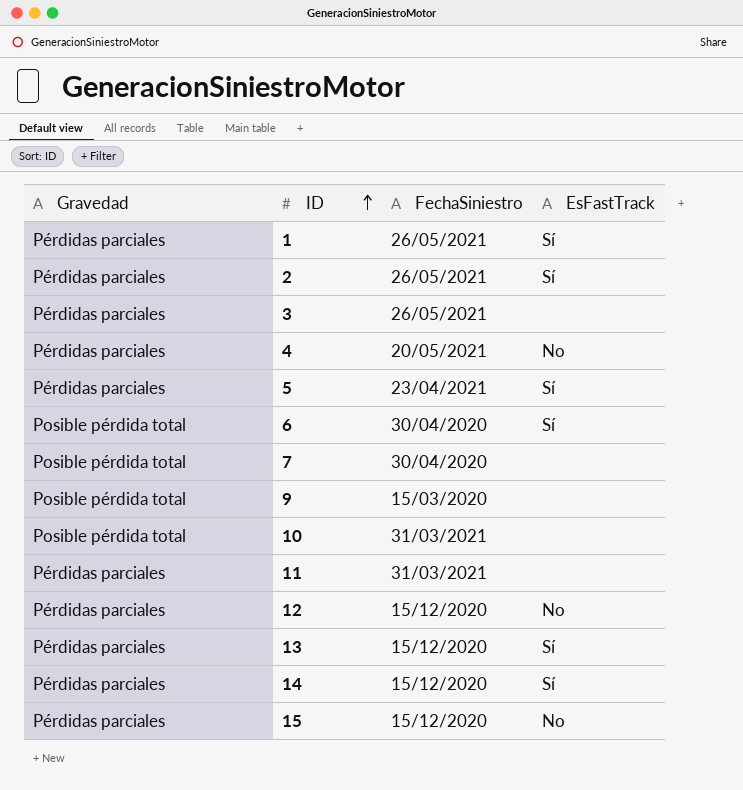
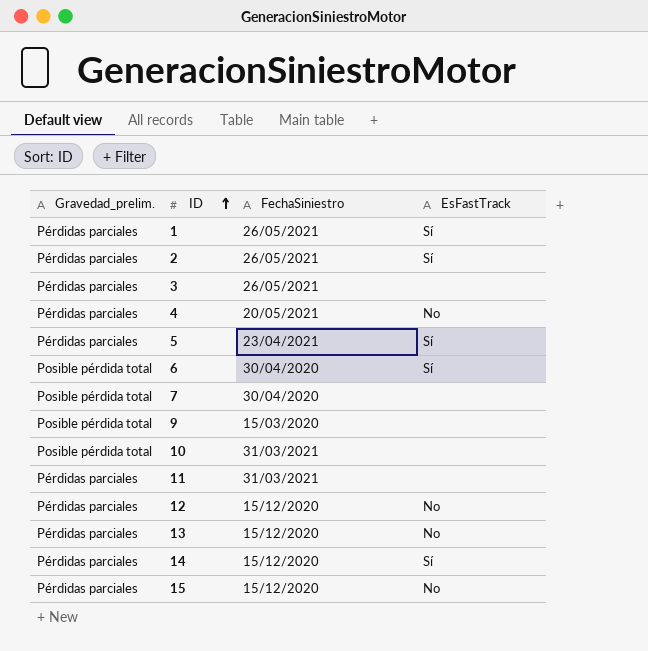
column name: Gravedad -> Gravedad_prelim.
13 | EsFastTrack: Sí -> No

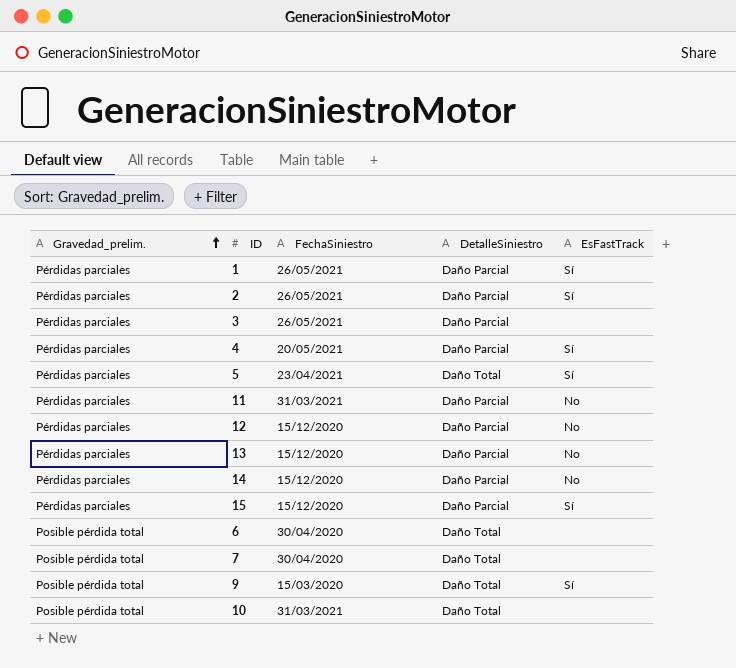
row order: ID ascending -> Gravedad_prelim. ascending
column DetalleSiniestro | position: none -> 4
4 | EsFastTrack: No -> Sí
11 | EsFastTrack: none -> No
14 | EsFastTrack: Sí -> No
15 | EsFastTrack: No -> Sí
6 | EsFastTrack: Sí -> none
9 | EsFastTrack: none -> Sí

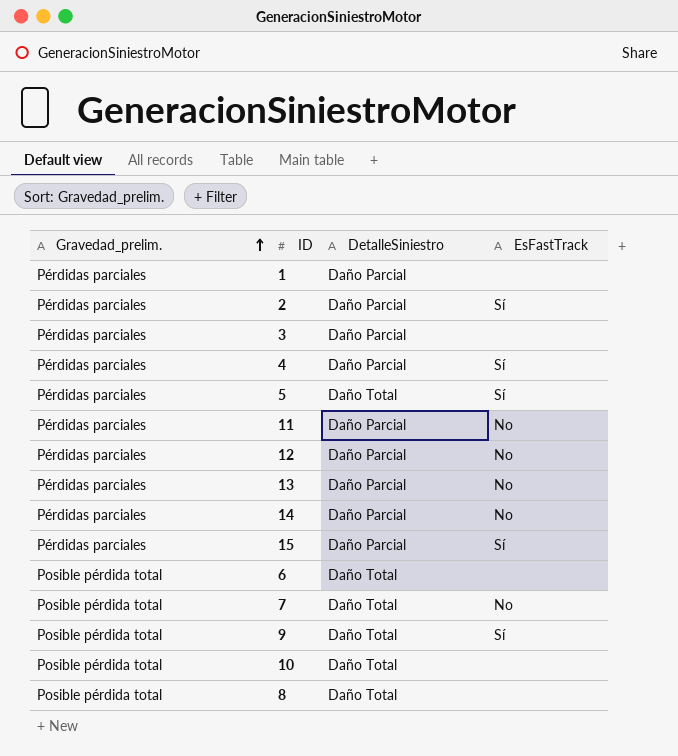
column FechaSiniestro | position: 3 -> none
1 | EsFastTrack: Sí -> none
7 | EsFastTrack: none -> No
row 8: none -> Posible pérdida total | Daño Total | none

